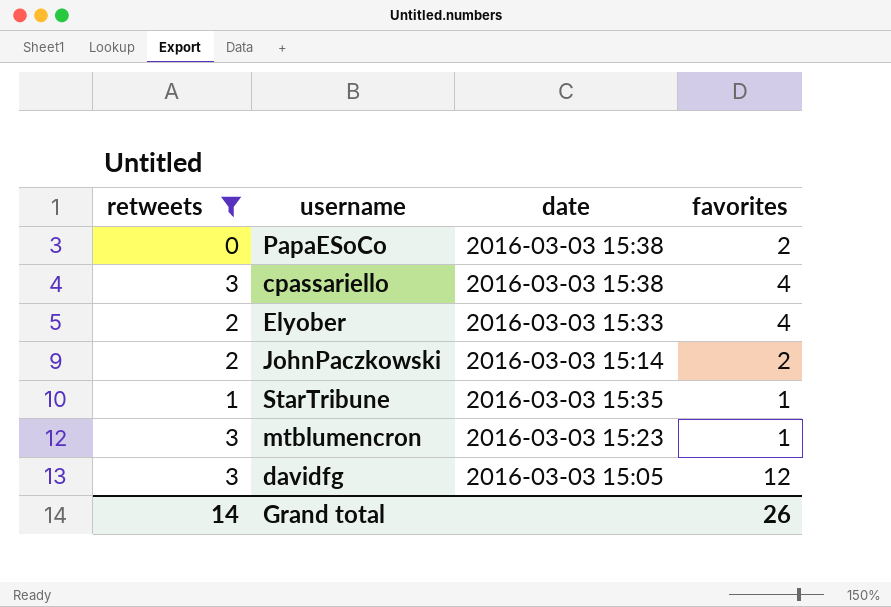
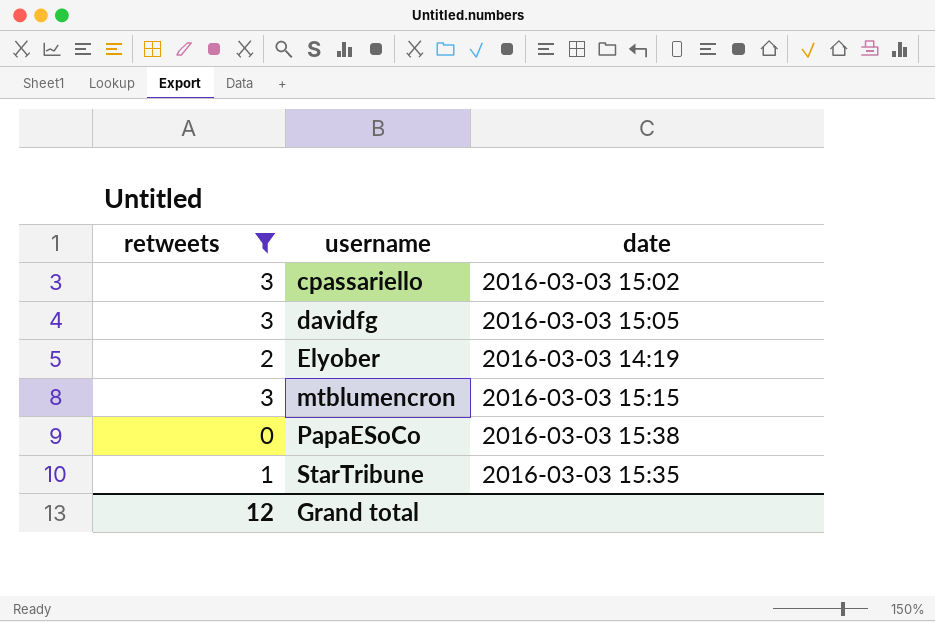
row order: none -> username ascending
column favorites | position: 4 -> none
row JohnPaczkowski: 2 | 2016-03-03 15:14 | 2 -> none
cpassariello | date: 2016-03-03 15:38 -> 2016-03-03 15:02
Elyober | date: 2016-03-03 15:33 -> 2016-03-03 14:19
mtblumencron | date: 2016-03-03 15:23 -> 2016-03-03 15:15
Grand total | retweets: 14 -> 12

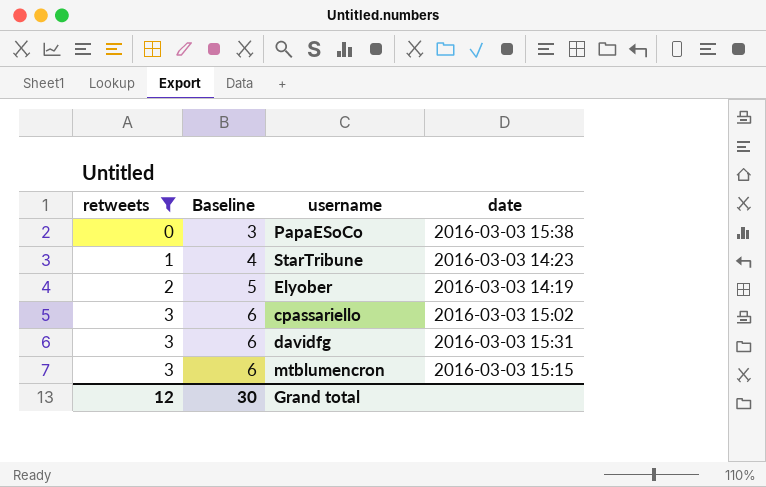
row order: username ascending -> retweets ascending
column Baseline | formula: none -> [retweets] + 3
StarTribune | date: 2016-03-03 15:35 -> 2016-03-03 14:23
davidfg | date: 2016-03-03 15:05 -> 2016-03-03 15:31

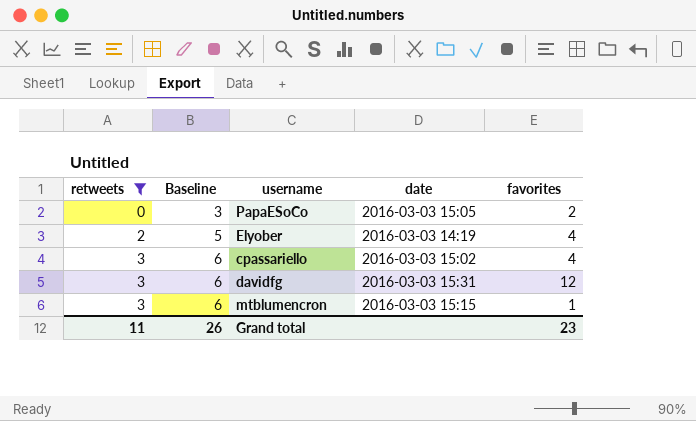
column favorites | position: none -> 5
row StarTribune: 1 | 4 | 2016-03-03 14:23 -> none
PapaESoCo | date: 2016-03-03 15:38 -> 2016-03-03 15:05
Grand total | retweets: 12 -> 11
Grand total | Baseline: 30 -> 26

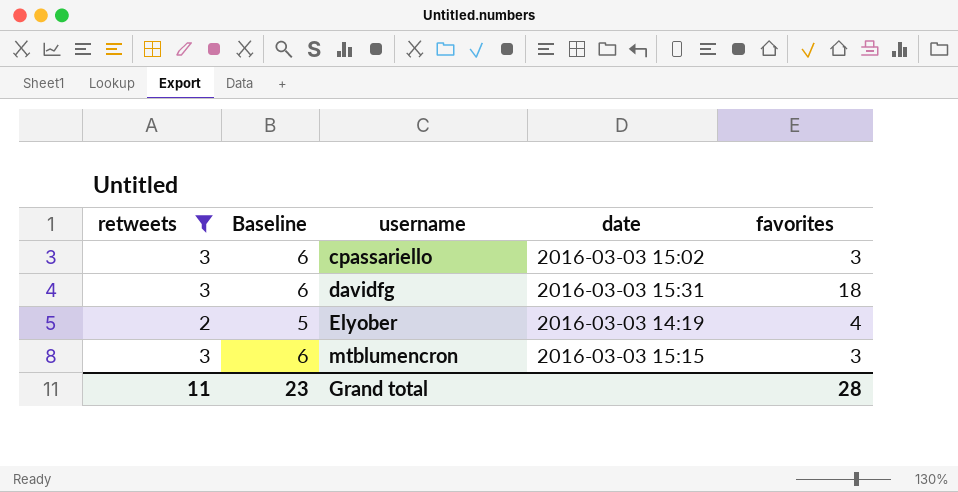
row order: retweets ascending -> username ascending
row PapaESoCo: 0 | 3 | 2016-03-03 15:05 | 2 -> none
cpassariello | favorites: 4 -> 3
davidfg | favorites: 12 -> 18
mtblumencron | favorites: 1 -> 3
Grand total | Baseline: 26 -> 23
Grand total | favorites: 23 -> 28

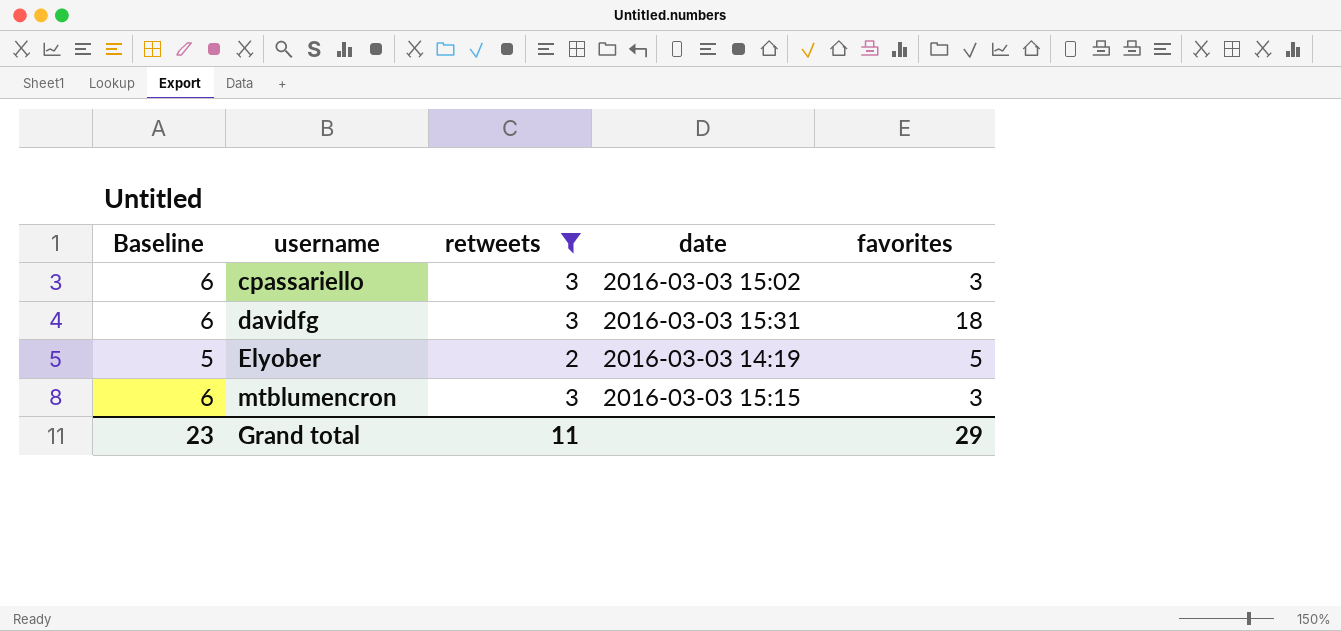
column retweets | position: 1 -> 3
Elyober | favorites: 4 -> 5
Grand total | favorites: 28 -> 29

